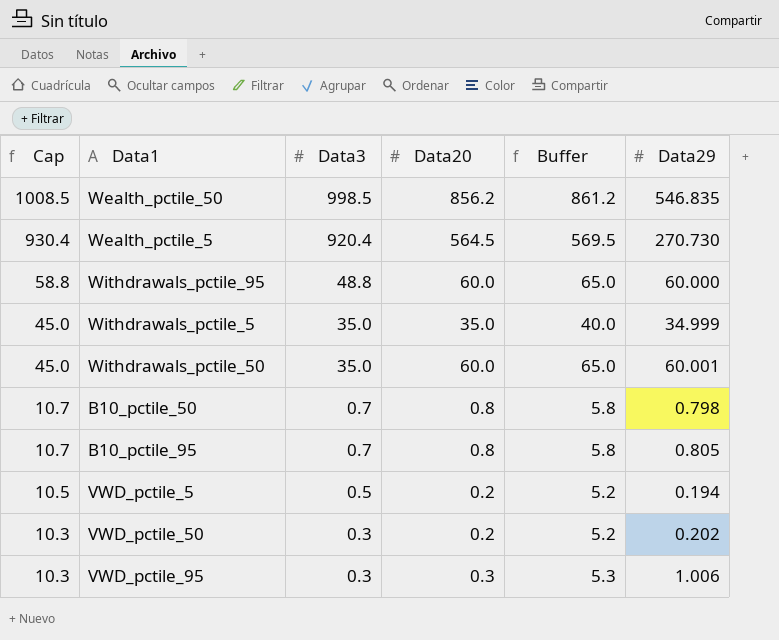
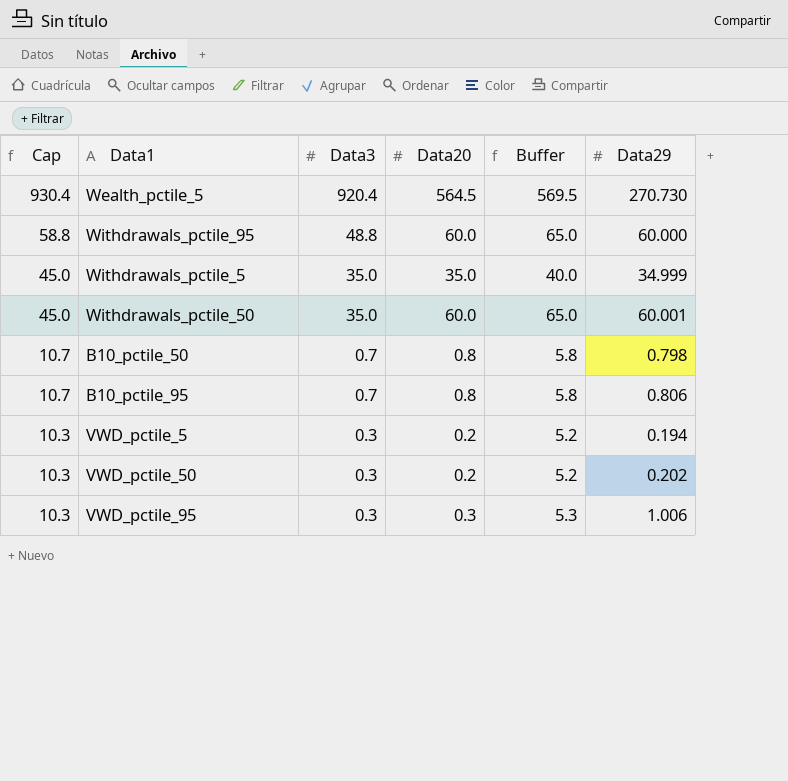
row Wealth_pctile_50: 1008.5 | 998.5 | 856.2 | 861.2 | 546.835 -> none
B10_pctile_95 | Data29: 0.805 -> 0.806
VWD_pctile_5 | Cap: 10.5 -> 10.3
VWD_pctile_5 | Data3: 0.5 -> 0.3

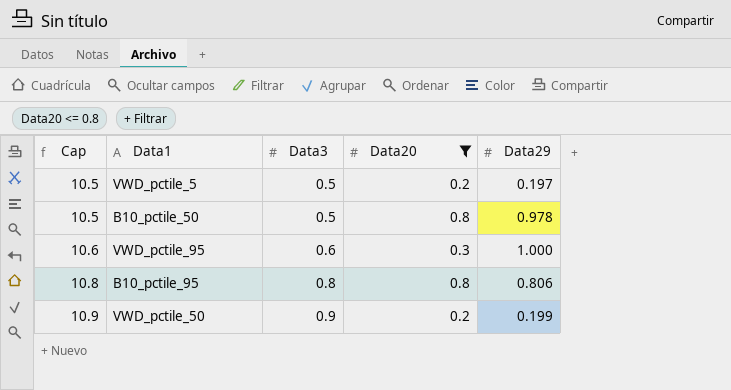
filter: none -> Data20 <= 0.8
row order: Cap descending -> Cap ascending
column Buffer | formula: [Data20] + 5 -> none
VWD_pctile_5 | Cap: 10.3 -> 10.5
VWD_pctile_5 | Data3: 0.3 -> 0.5
VWD_pctile_5 | Data29: 0.194 -> 0.197
B10_pctile_50 | Cap: 10.7 -> 10.5
B10_pctile_50 | Data3: 0.7 -> 0.5
B10_pctile_50 | Data29: 0.798 -> 0.978
VWD_pctile_95 | Cap: 10.3 -> 10.6
VWD_pctile_95 | Data3: 0.3 -> 0.6
VWD_pctile_95 | Data29: 1.006 -> 1.000
B10_pctile_95 | Cap: 10.7 -> 10.8
B10_pctile_95 | Data3: 0.7 -> 0.8
VWD_pctile_50 | Cap: 10.3 -> 10.9
VWD_pctile_50 | Data3: 0.3 -> 0.9
VWD_pctile_50 | Data29: 0.202 -> 0.199

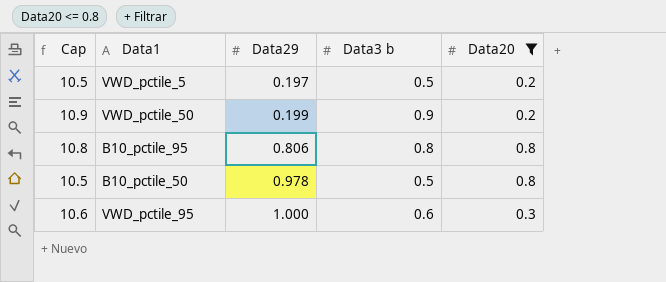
row order: Cap ascending -> Data29 ascending
column Data29 | position: 5 -> 3
column name: Data3 -> Data3 b

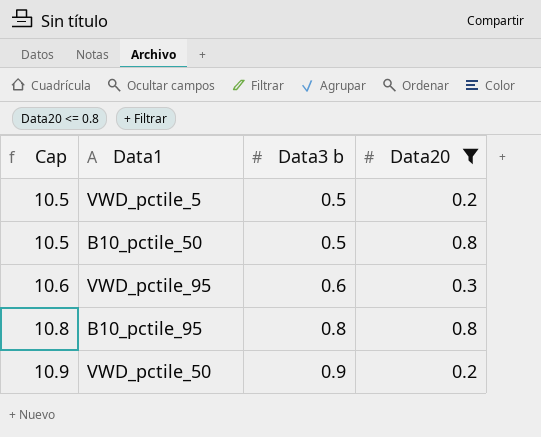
row order: Data29 ascending -> Cap ascending
column Data29 | position: 3 -> none

